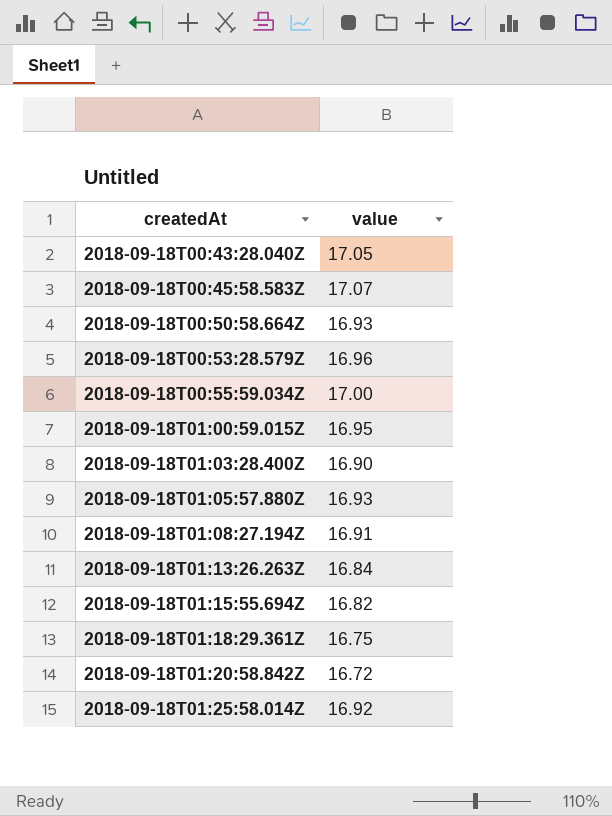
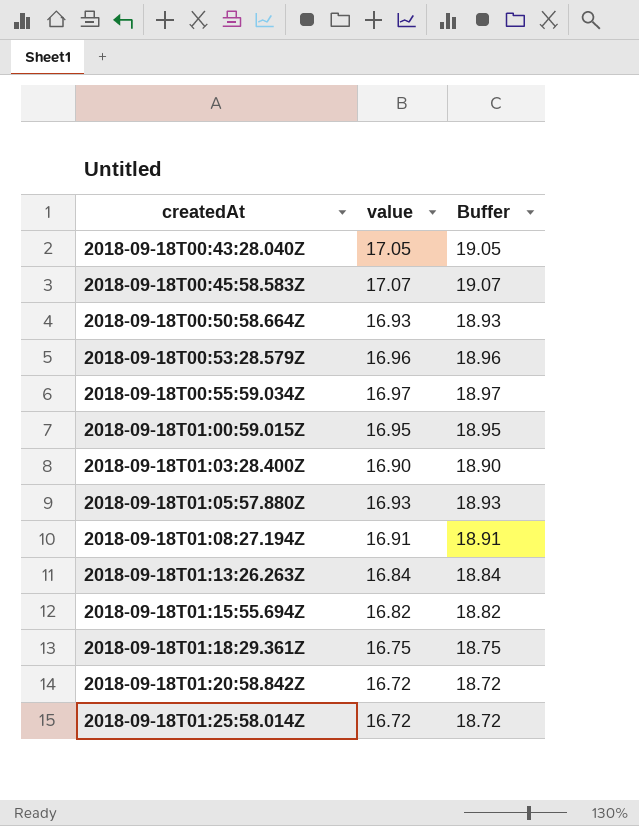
column Buffer | formula: none -> [value] + 2
2018-09-18T00:55:59.034Z | value: 17.00 -> 16.97
2018-09-18T01:25:58.014Z | value: 16.92 -> 16.72

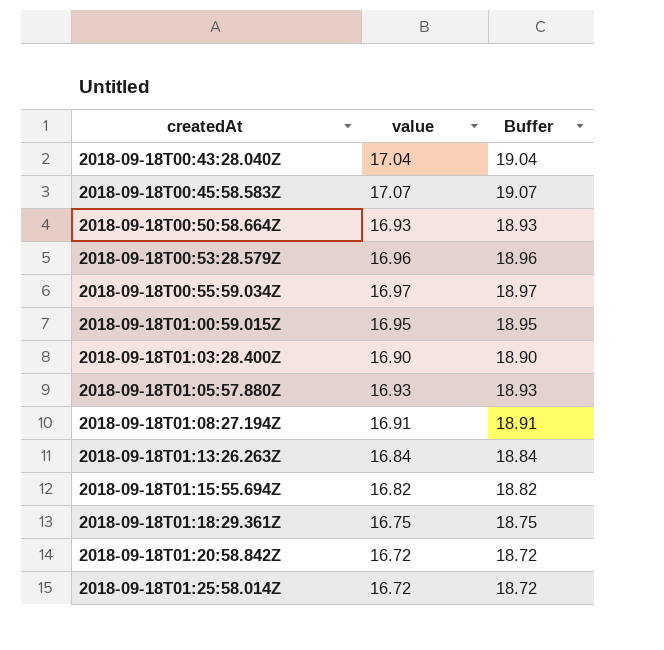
2018-09-18T00:43:28.040Z | value: 17.05 -> 17.04
2018-09-18T00:43:28.040Z | Buffer: 19.05 -> 19.04

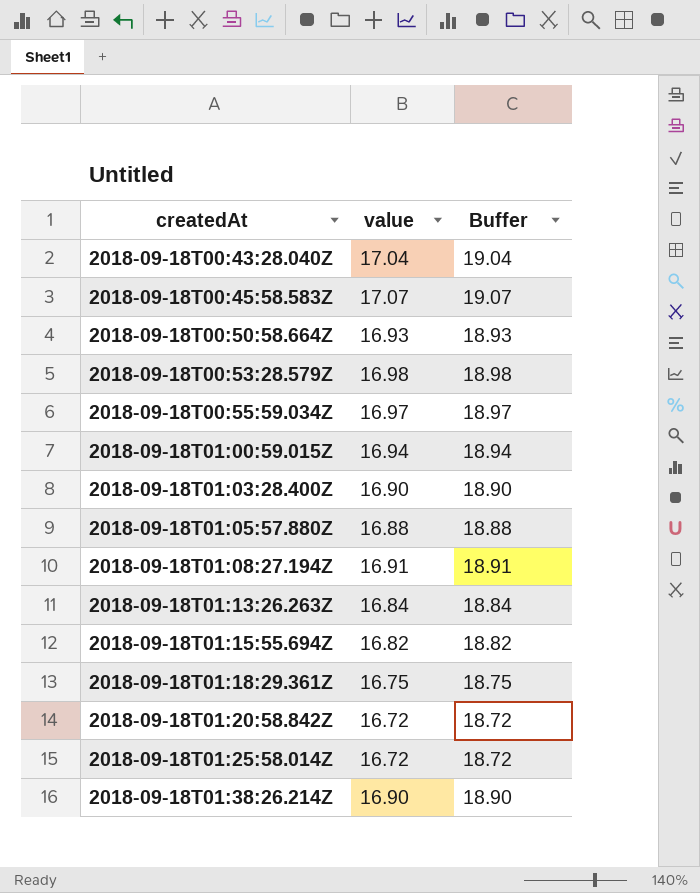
2018-09-18T00:53:28.579Z | value: 16.96 -> 16.98
2018-09-18T00:53:28.579Z | Buffer: 18.96 -> 18.98
2018-09-18T01:00:59.015Z | value: 16.95 -> 16.94
2018-09-18T01:00:59.015Z | Buffer: 18.95 -> 18.94
2018-09-18T01:05:57.880Z | value: 16.93 -> 16.88
2018-09-18T01:05:57.880Z | Buffer: 18.93 -> 18.88
row 2018-09-18T01:38:26.214Z: none -> 16.90 | 18.90

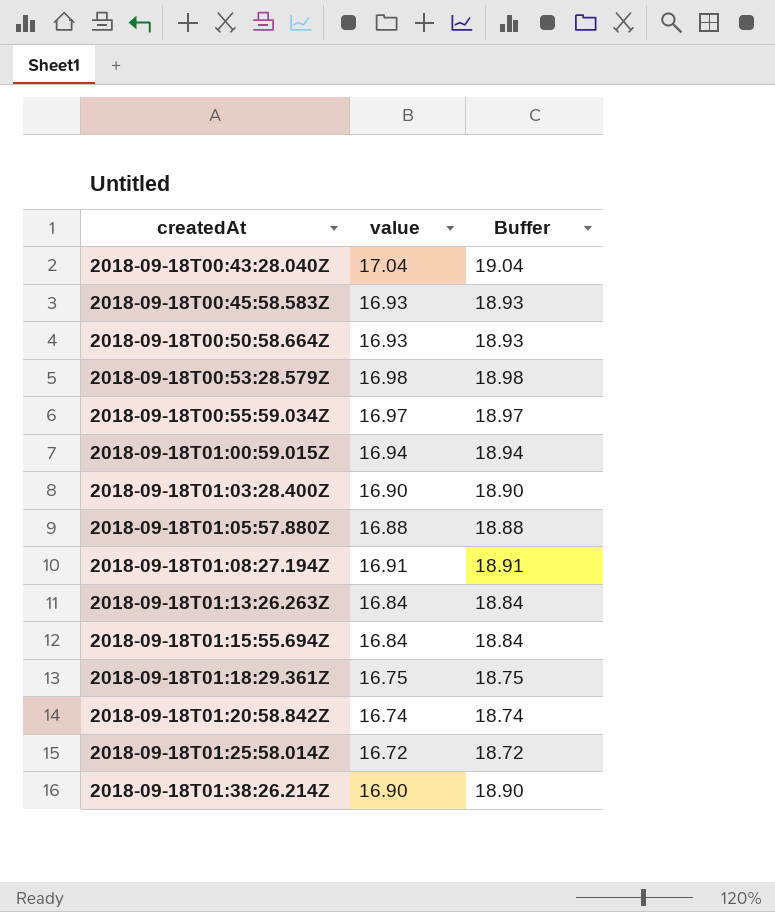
2018-09-18T00:45:58.583Z | value: 17.07 -> 16.93
2018-09-18T00:45:58.583Z | Buffer: 19.07 -> 18.93
2018-09-18T01:15:55.694Z | value: 16.82 -> 16.84
2018-09-18T01:15:55.694Z | Buffer: 18.82 -> 18.84
2018-09-18T01:20:58.842Z | value: 16.72 -> 16.74
2018-09-18T01:20:58.842Z | Buffer: 18.72 -> 18.74

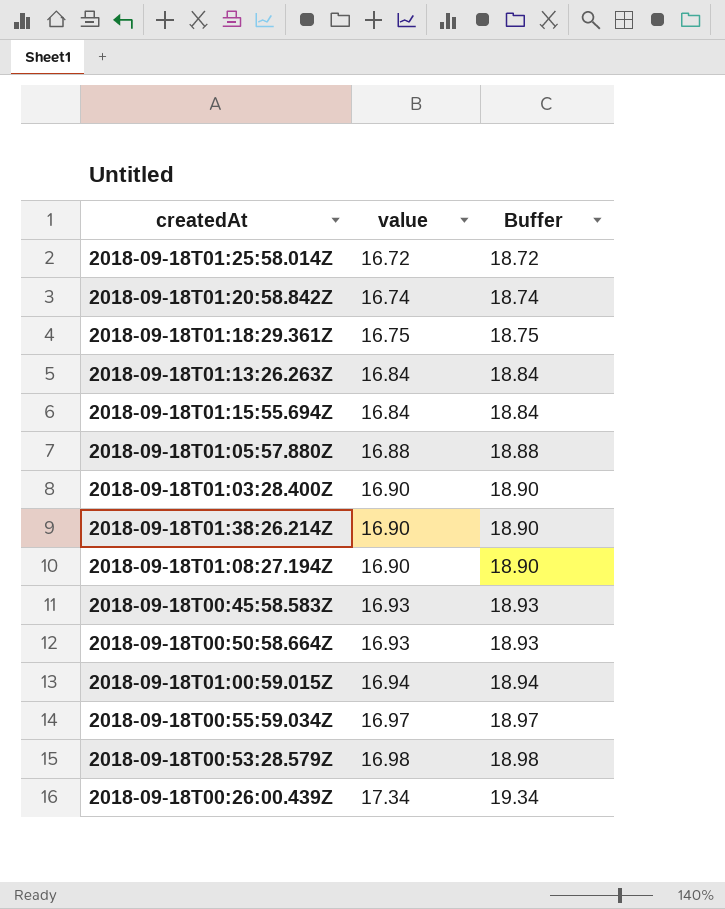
row order: createdAt ascending -> value ascending
row 2018-09-18T00:43:28.040Z: 17.04 | 19.04 -> none
2018-09-18T01:08:27.194Z | value: 16.91 -> 16.90
2018-09-18T01:08:27.194Z | Buffer: 18.91 -> 18.90
row 2018-09-18T00:26:00.439Z: none -> 17.34 | 19.34

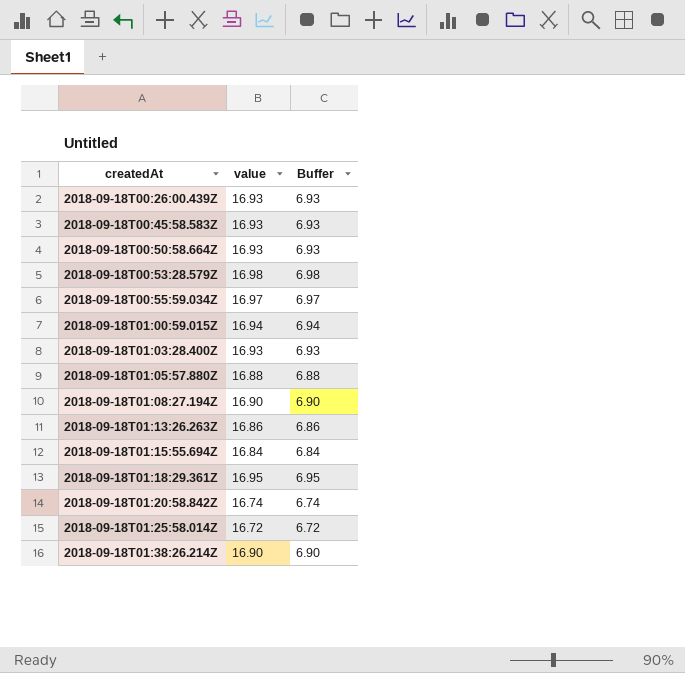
row order: value ascending -> createdAt ascending
column Buffer | formula: [value] + 2 -> [value] - 10
2018-09-18T00:26:00.439Z | value: 17.34 -> 16.93
2018-09-18T01:03:28.400Z | value: 16.90 -> 16.93
2018-09-18T01:13:26.263Z | value: 16.84 -> 16.86
2018-09-18T01:18:29.361Z | value: 16.75 -> 16.95

